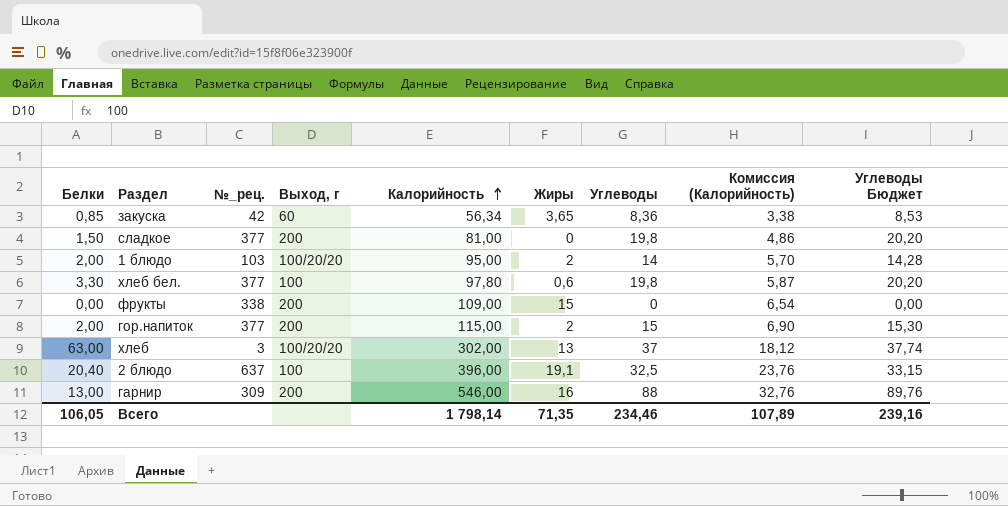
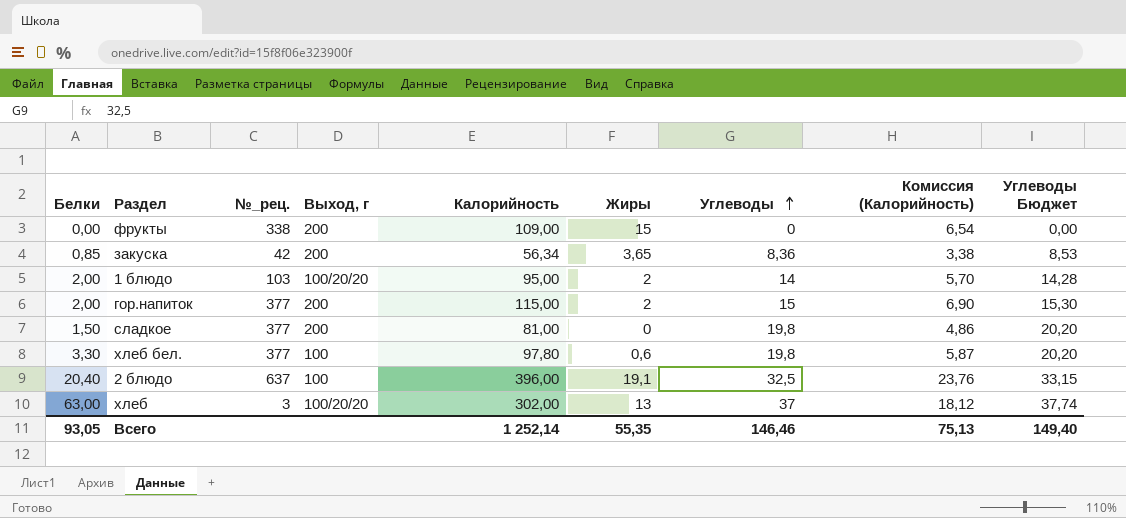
row order: Калорийность ascending -> Углеводы ascending
row гарнир: 13,00 | 309 | 200 | 546,00 | 16 | 88 | 32,76 | 89,76 -> none
закуска | Выход, г: 60 -> 200
Всего | Белки: 106,05 -> 93,05
Всего | Калорийность: 1 798,14 -> 1 252,14
Всего | Жиры: 71,35 -> 55,35
Всего | Углеводы: 234,46 -> 146,46
Всего | Комиссия (Калорийность): 107,89 -> 75,13
Всего | Углеводы Бюджет: 239,16 -> 149,40

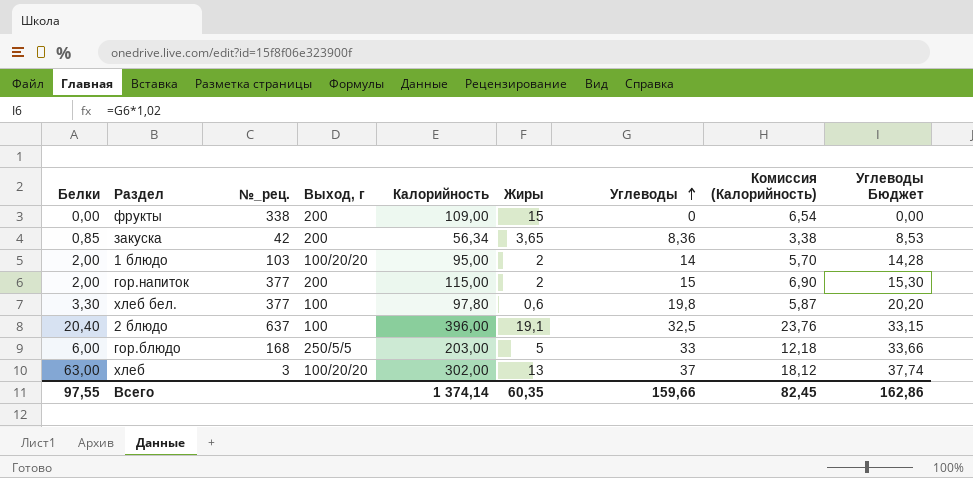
row сладкое: 1,50 | 377 | 200 | 81,00 | 0 | 19,8 | 4,86 | 20,20 -> none
row гор.блюдо: none -> 6,00 | 168 | 250/5/5 | 203,00 | 5 | 33 | 12,18 | 33,66
Всего | Белки: 93,05 -> 97,55
Всего | Калорийность: 1 252,14 -> 1 374,14
Всего | Жиры: 55,35 -> 60,35
Всего | Углеводы: 146,46 -> 159,66
Всего | Комиссия (Калорийность): 75,13 -> 82,45
Всего | Углеводы Бюджет: 149,40 -> 162,86

